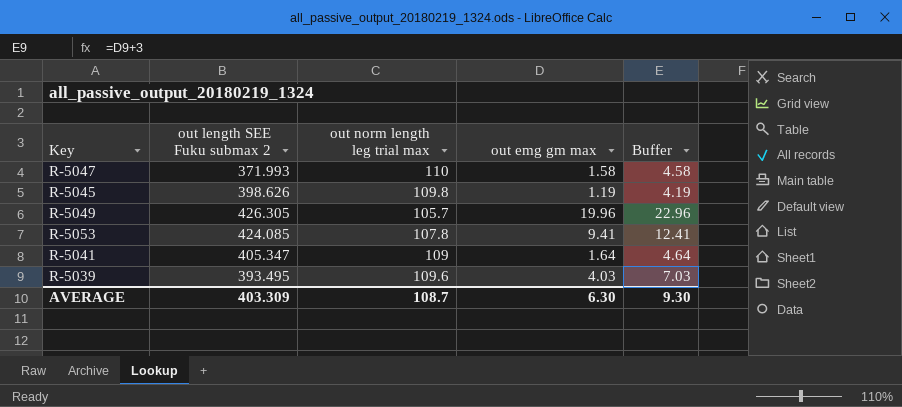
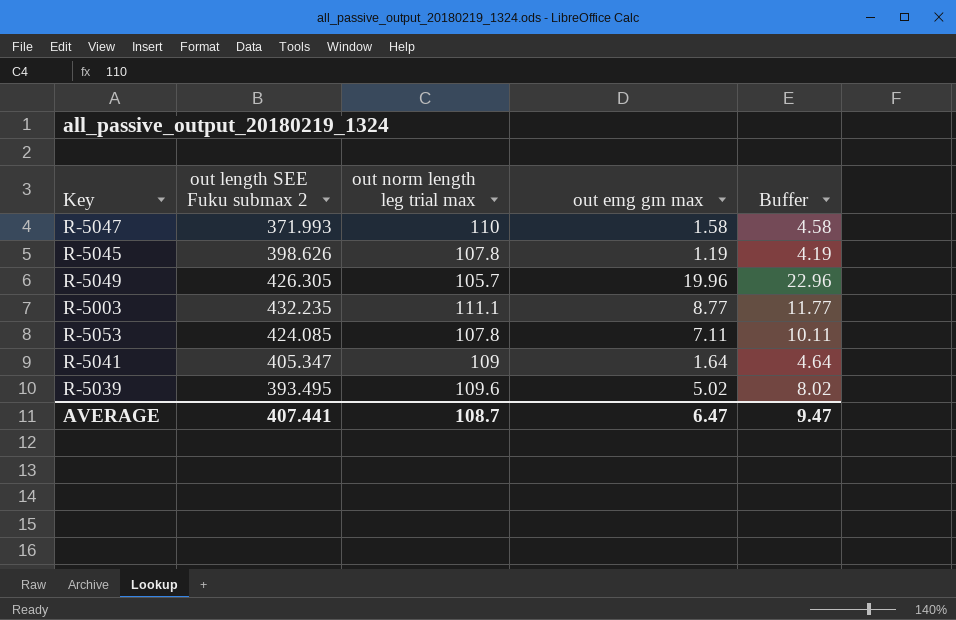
R-5045 | out norm length leg trial max: 109.8 -> 107.8
row R-5003: none -> 432.235 | 111.1 | 8.77 | 11.77
R-5053 | out emg gm max: 9.41 -> 7.11
R-5053 | Buffer: 12.41 -> 10.11
R-5039 | out emg gm max: 4.03 -> 5.02
R-5039 | Buffer: 7.03 -> 8.02
AVERAGE | out length SEE Fuku submax 2: 403.309 -> 407.441
AVERAGE | out emg gm max: 6.30 -> 6.47
AVERAGE | Buffer: 9.30 -> 9.47

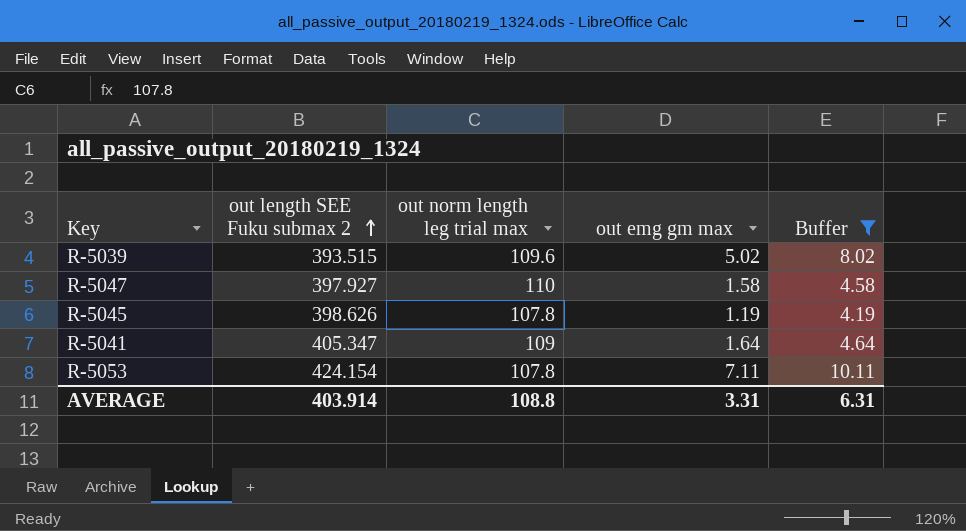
filter: none -> Buffer <= 10.11
row order: none -> out length SEE Fuku submax 2 ascending
R-5039 | out length SEE Fuku submax 2: 393.495 -> 393.515
R-5047 | out length SEE Fuku submax 2: 371.993 -> 397.927
R-5053 | out length SEE Fuku submax 2: 424.085 -> 424.154
AVERAGE | out length SEE Fuku submax 2: 407.441 -> 403.914
AVERAGE | out norm length leg trial max: 108.7 -> 108.8
AVERAGE | out emg gm max: 6.47 -> 3.31
AVERAGE | Buffer: 9.47 -> 6.31

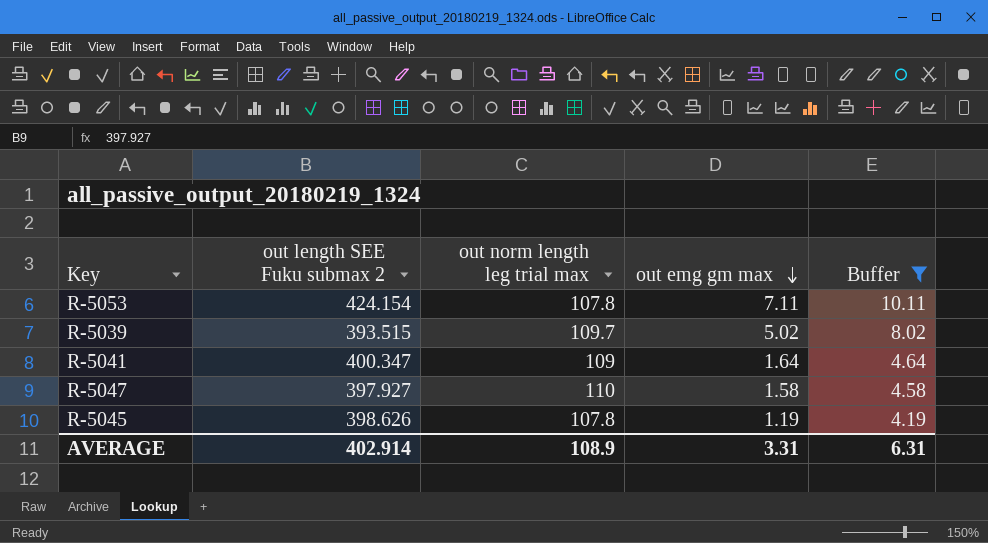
row order: out length SEE Fuku submax 2 ascending -> out emg gm max descending
R-5039 | out norm length leg trial max: 109.6 -> 109.7
R-5041 | out length SEE Fuku submax 2: 405.347 -> 400.347
AVERAGE | out length SEE Fuku submax 2: 403.914 -> 402.914
AVERAGE | out norm length leg trial max: 108.8 -> 108.9

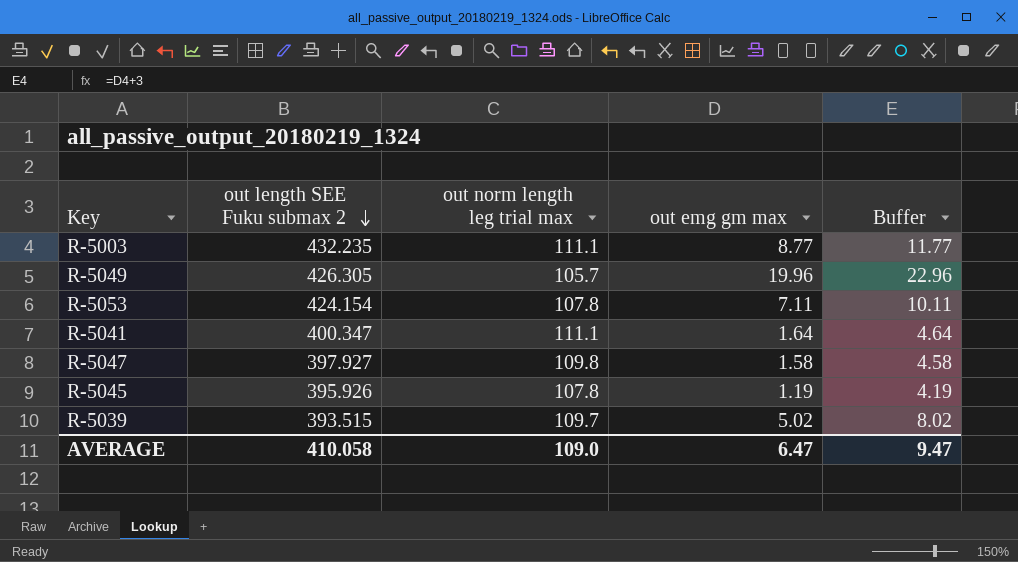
filter: Buffer <= 10.11 -> none
row order: out emg gm max descending -> out length SEE Fuku submax 2 descending
R-5041 | out norm length leg trial max: 109 -> 111.1
R-5047 | out norm length leg trial max: 110 -> 109.8
R-5045 | out length SEE Fuku submax 2: 398.626 -> 395.926
AVERAGE | out length SEE Fuku submax 2: 402.914 -> 410.058
AVERAGE | out norm length leg trial max: 108.9 -> 109.0
AVERAGE | out emg gm max: 3.31 -> 6.47
AVERAGE | Buffer: 6.31 -> 9.47

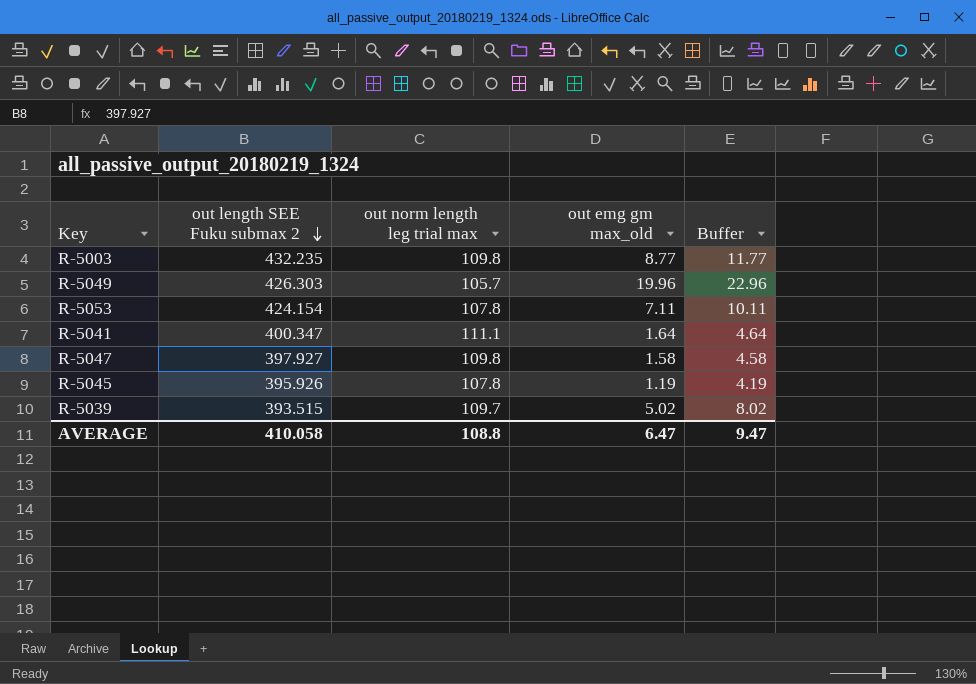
column name: out emg gm max -> out emg gm max_old
R-5003 | out norm length leg trial max: 111.1 -> 109.8
R-5049 | out length SEE Fuku submax 2: 426.305 -> 426.303
AVERAGE | out norm length leg trial max: 109.0 -> 108.8

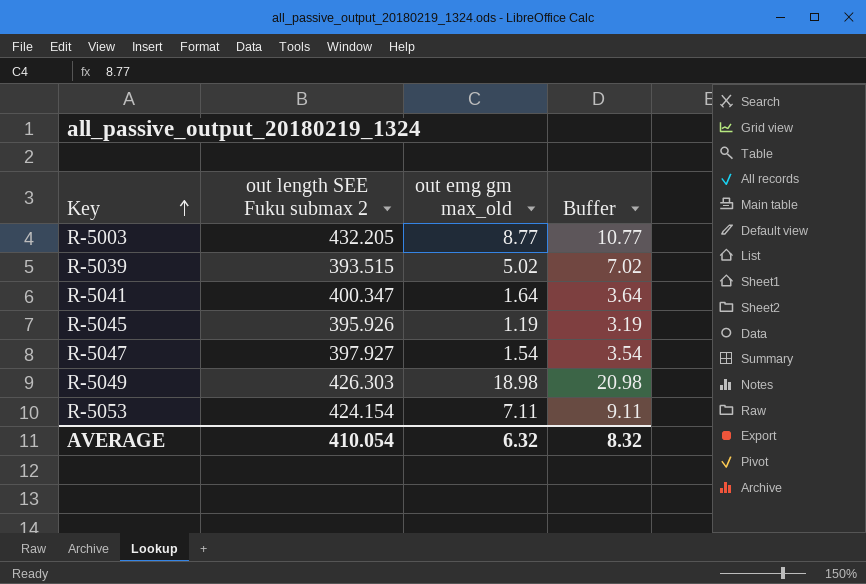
row order: out length SEE Fuku submax 2 descending -> Key ascending
column out norm length leg trial max | position: 3 -> none
column Buffer | formula: [out emg gm max_old] + 3 -> [out emg gm max_old] + 2
R-5003 | out length SEE Fuku submax 2: 432.235 -> 432.205
R-5047 | out emg gm max_old: 1.58 -> 1.54
R-5049 | out emg gm max_old: 19.96 -> 18.98
AVERAGE | out length SEE Fuku submax 2: 410.058 -> 410.054
AVERAGE | out emg gm max_old: 6.47 -> 6.32
AVERAGE | Buffer: 9.47 -> 8.32

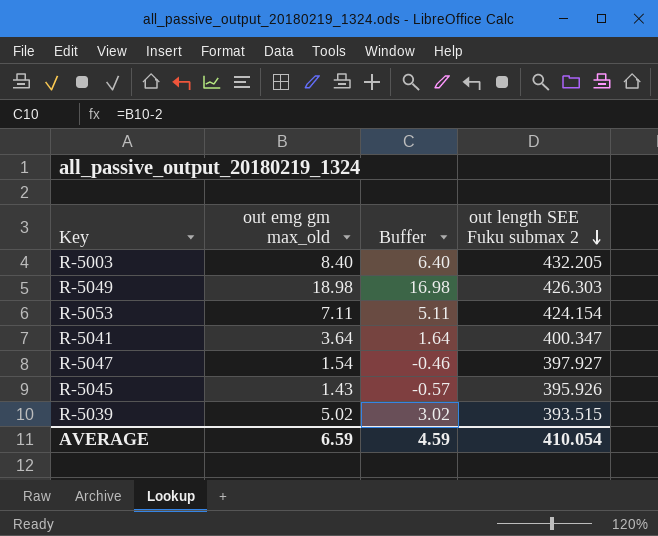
row order: Key ascending -> out length SEE Fuku submax 2 descending
column Buffer | formula: [out emg gm max_old] + 2 -> [out emg gm max_old] - 2
column out length SEE Fuku submax 2 | position: 2 -> 4
R-5003 | out emg gm max_old: 8.77 -> 8.40
R-5041 | out emg gm max_old: 1.64 -> 3.64
R-5045 | out emg gm max_old: 1.19 -> 1.43
AVERAGE | out emg gm max_old: 6.32 -> 6.59
AVERAGE | Buffer: 8.32 -> 4.59

